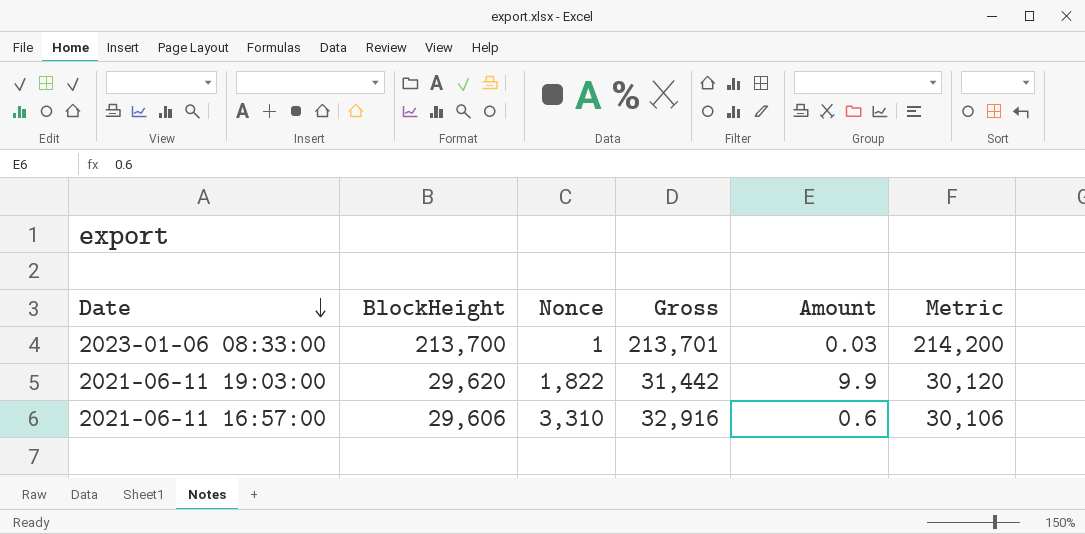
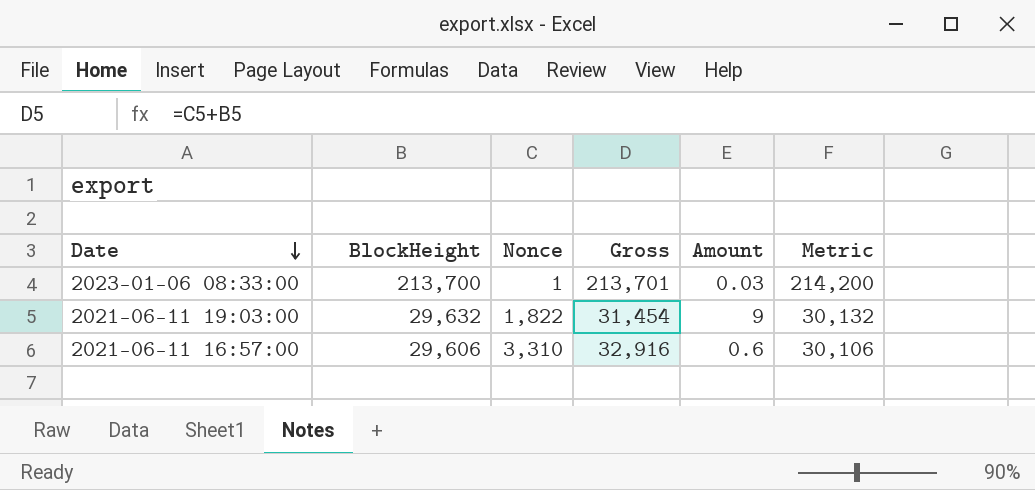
2021-06-11 19:03:00 | BlockHeight: 29,620 -> 29,632
2021-06-11 19:03:00 | Gross: 31,442 -> 31,454
2021-06-11 19:03:00 | Amount: 9.9 -> 9
2021-06-11 19:03:00 | Metric: 30,120 -> 30,132

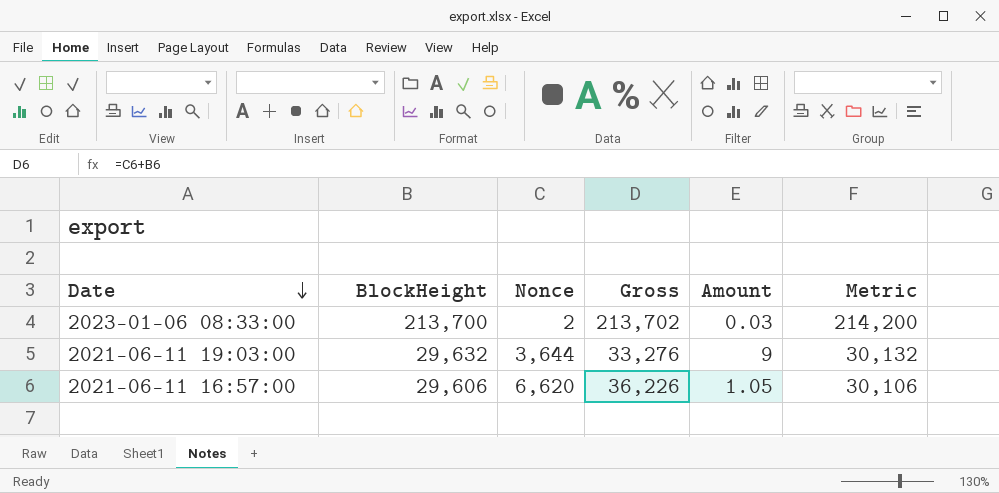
2023-01-06 08:33:00 | Nonce: 1 -> 2
2023-01-06 08:33:00 | Gross: 213,701 -> 213,702
2021-06-11 19:03:00 | Nonce: 1,822 -> 3,644
2021-06-11 19:03:00 | Gross: 31,454 -> 33,276
2021-06-11 16:57:00 | Nonce: 3,310 -> 6,620
2021-06-11 16:57:00 | Gross: 32,916 -> 36,226
2021-06-11 16:57:00 | Amount: 0.6 -> 1.05

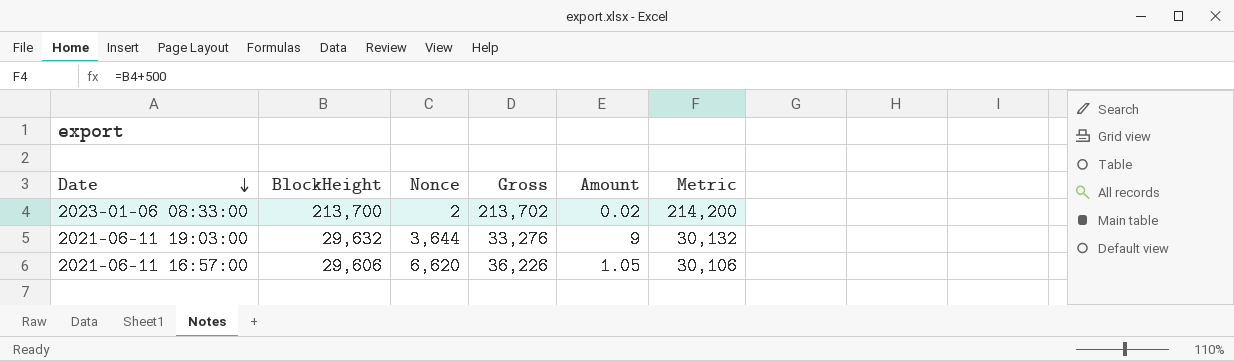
2023-01-06 08:33:00 | Amount: 0.03 -> 0.02

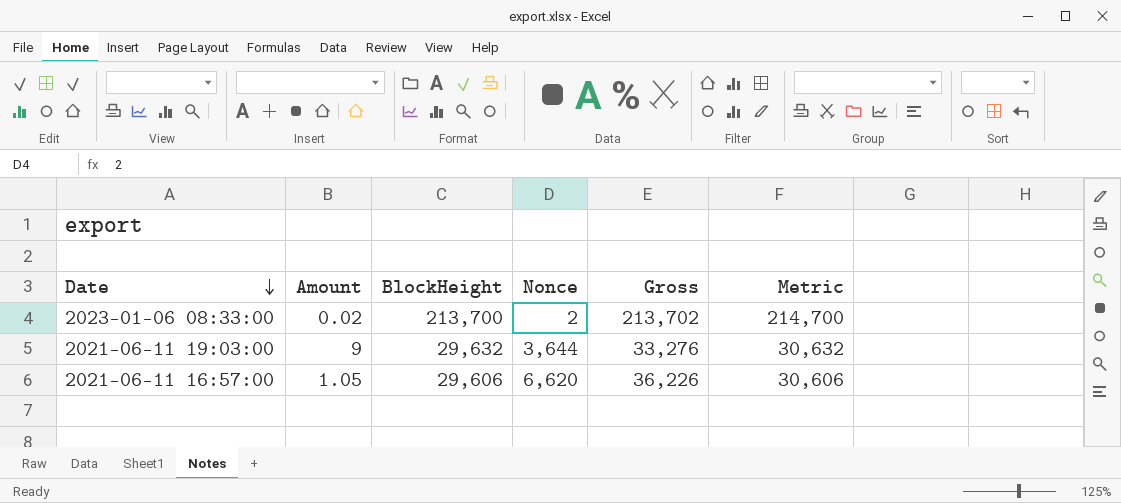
column Amount | position: 5 -> 2
column Metric | formula: [BlockHeight] + 500 -> [BlockHeight] + 1000

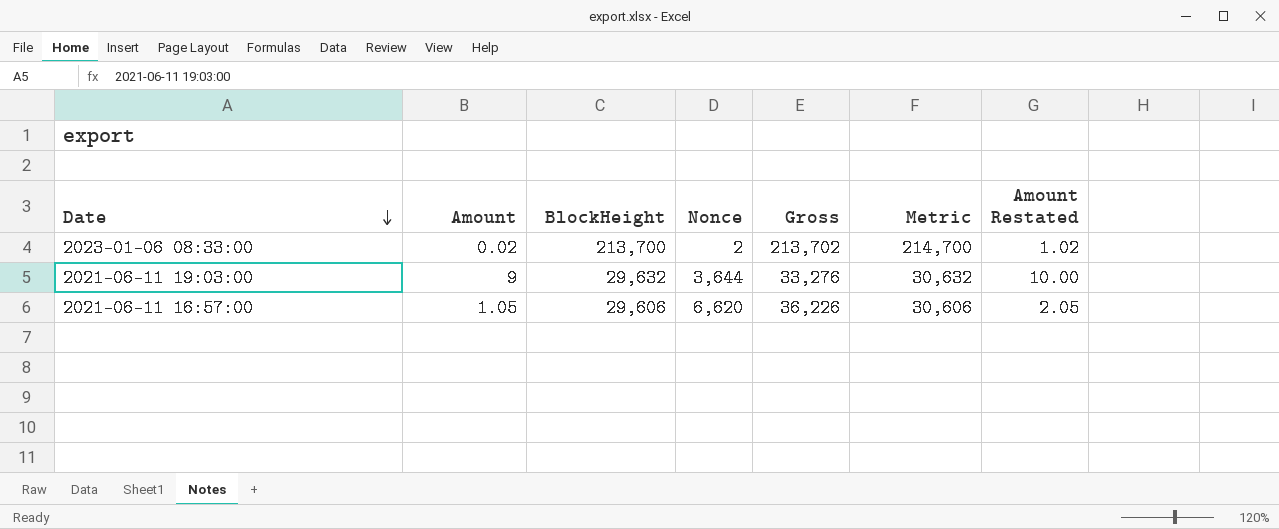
column Amount Restated | formula: none -> [Amount] + 1

